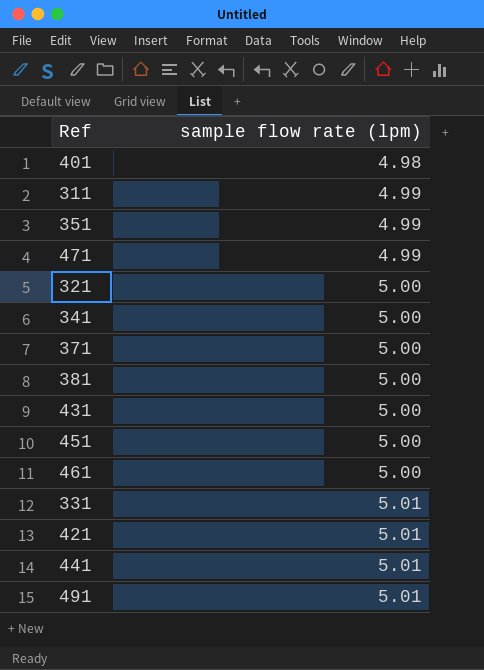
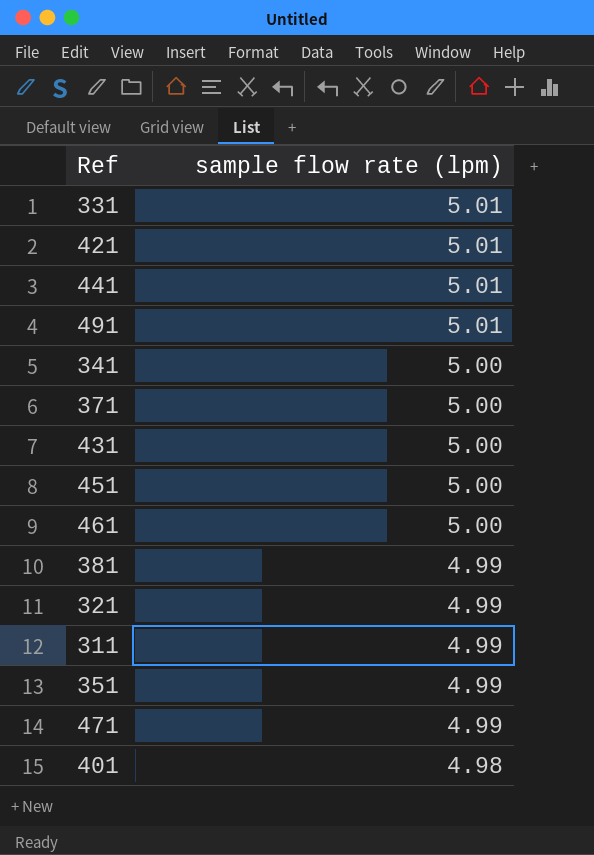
row order: sample flow rate (lpm) ascending -> sample flow rate (lpm) descending
381 | sample flow rate (lpm): 5.00 -> 4.99
321 | sample flow rate (lpm): 5.00 -> 4.99

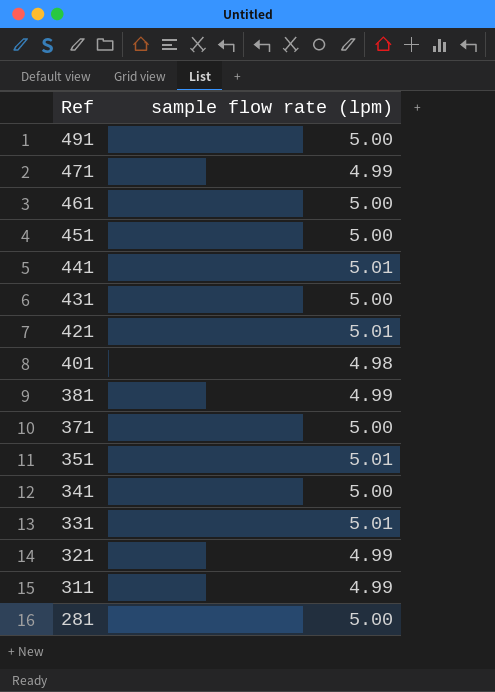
row order: sample flow rate (lpm) descending -> Ref descending
491 | sample flow rate (lpm): 5.01 -> 5.00
351 | sample flow rate (lpm): 4.99 -> 5.01
row 281: none -> 5.00

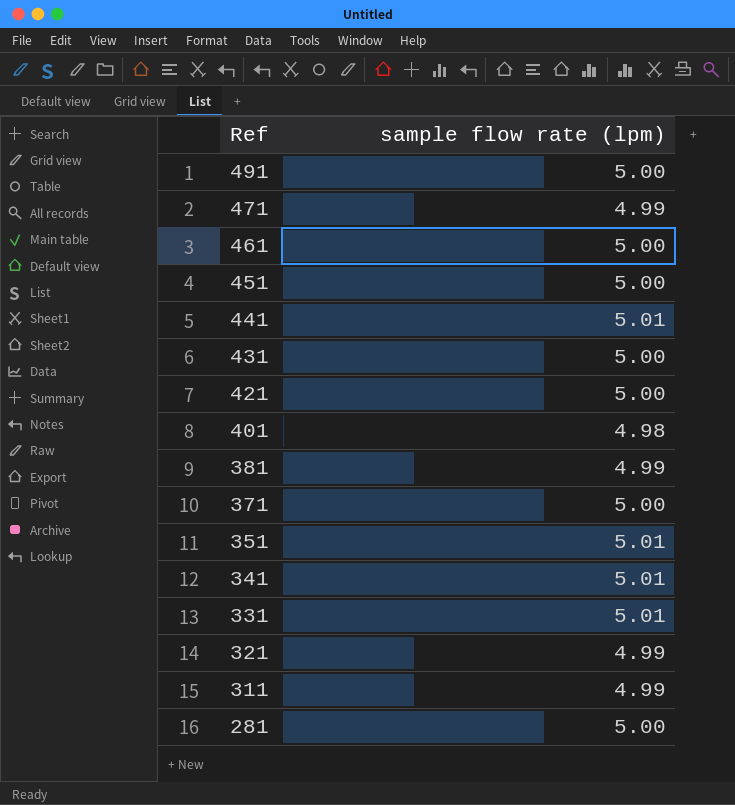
421 | sample flow rate (lpm): 5.01 -> 5.00
341 | sample flow rate (lpm): 5.00 -> 5.01

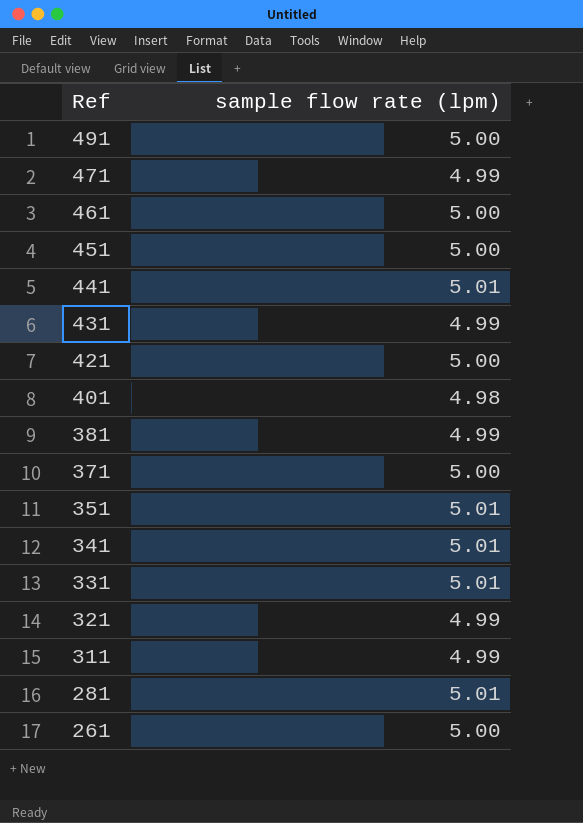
431 | sample flow rate (lpm): 5.00 -> 4.99
281 | sample flow rate (lpm): 5.00 -> 5.01
row 261: none -> 5.00

